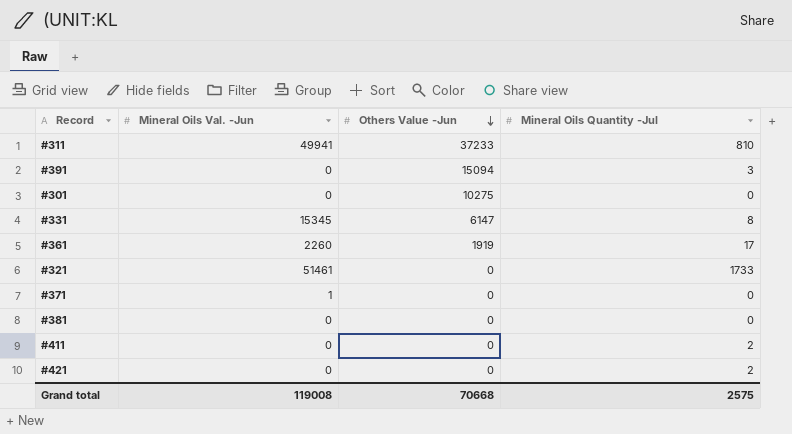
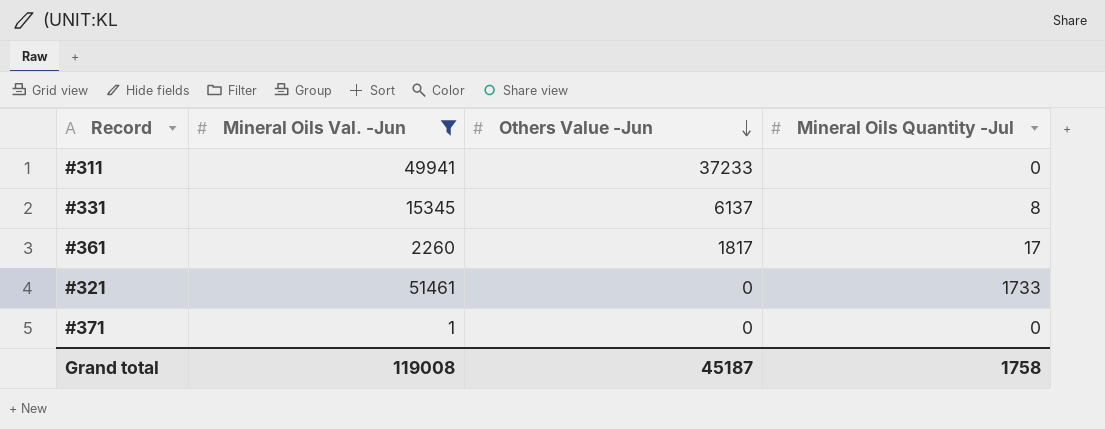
filter: none -> Mineral Oils Val. -Jun != 0
#311 | Mineral Oils Quantity -Jul: 810 -> 0
#331 | Others Value -Jun: 6147 -> 6137
#361 | Others Value -Jun: 1919 -> 1817
Grand total | Others Value -Jun: 70668 -> 45187
Grand total | Mineral Oils Quantity -Jul: 2575 -> 1758

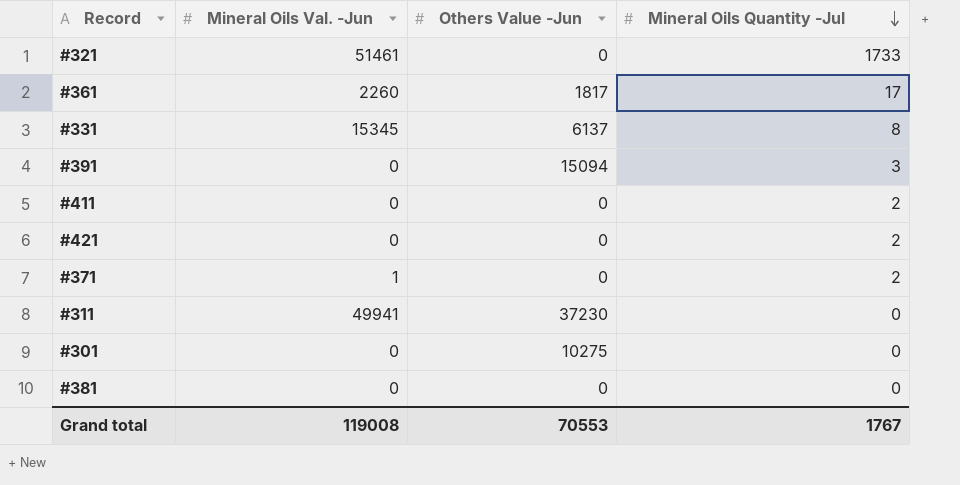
filter: Mineral Oils Val. -Jun != 0 -> none
row order: Others Value -Jun descending -> Mineral Oils Quantity -Jul descending
#371 | Mineral Oils Quantity -Jul: 0 -> 2
#311 | Others Value -Jun: 37233 -> 37230
Grand total | Others Value -Jun: 45187 -> 70553
Grand total | Mineral Oils Quantity -Jul: 1758 -> 1767

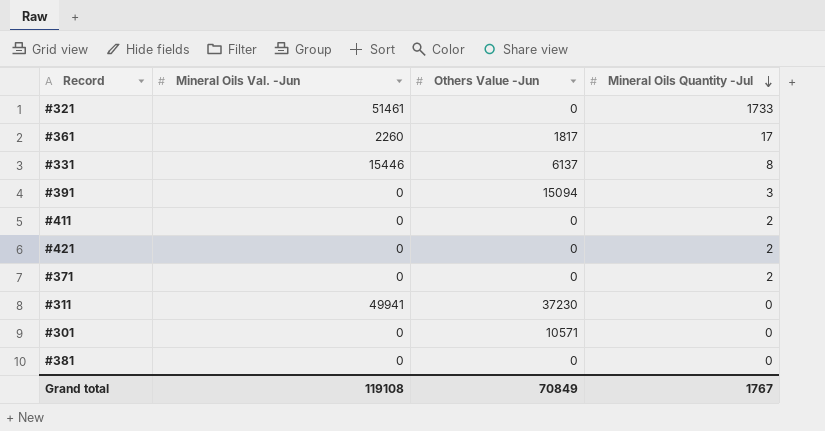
#331 | Mineral Oils Val. -Jun: 15345 -> 15446
#371 | Mineral Oils Val. -Jun: 1 -> 0
#301 | Others Value -Jun: 10275 -> 10571
Grand total | Mineral Oils Val. -Jun: 119008 -> 119108
Grand total | Others Value -Jun: 70553 -> 70849

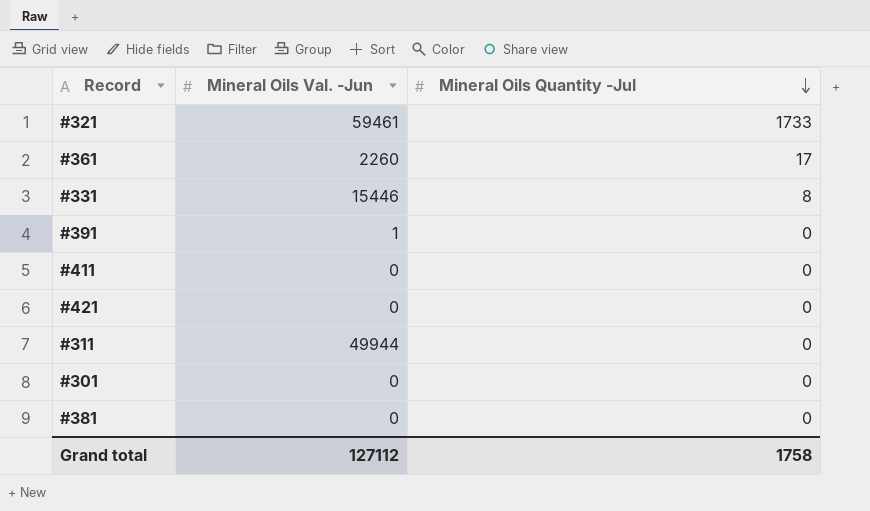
column Others Value -Jun | position: 3 -> none
row #371: 0 | 0 | 2 -> none
#321 | Mineral Oils Val. -Jun: 51461 -> 59461
#391 | Mineral Oils Val. -Jun: 0 -> 1
#391 | Mineral Oils Quantity -Jul: 3 -> 0
#411 | Mineral Oils Quantity -Jul: 2 -> 0
#421 | Mineral Oils Quantity -Jul: 2 -> 0
#311 | Mineral Oils Val. -Jun: 49941 -> 49944
Grand total | Mineral Oils Val. -Jun: 119108 -> 127112
Grand total | Mineral Oils Quantity -Jul: 1767 -> 1758

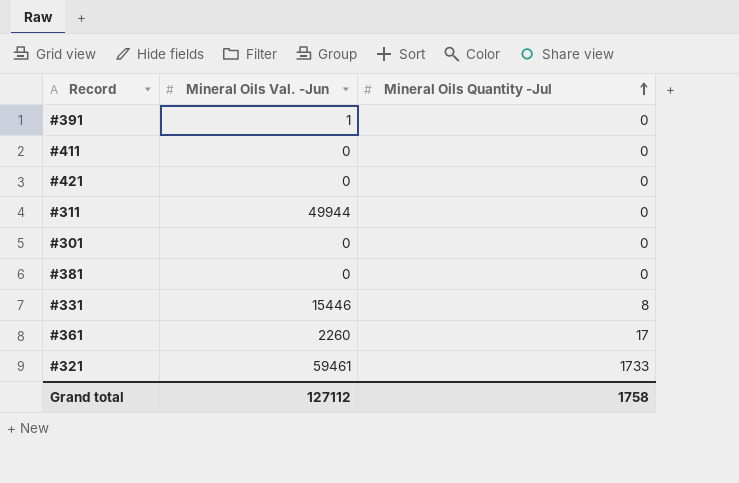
row order: Mineral Oils Quantity -Jul descending -> Mineral Oils Quantity -Jul ascending

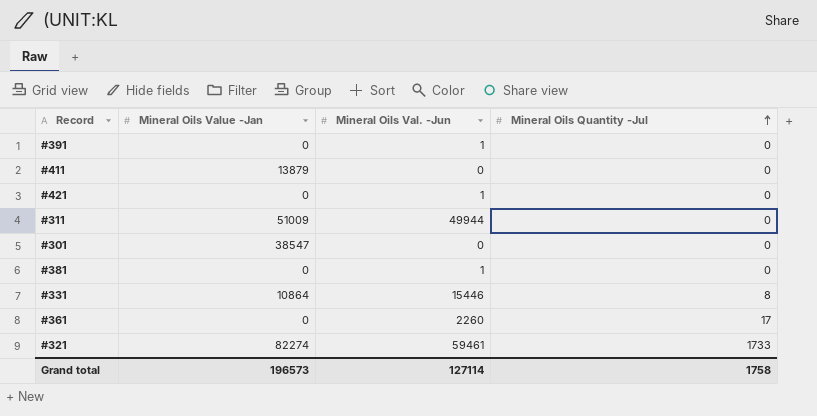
column Mineral Oils Value -Jan | position: none -> 2
#421 | Mineral Oils Val. -Jun: 0 -> 1
#381 | Mineral Oils Val. -Jun: 0 -> 1
Grand total | Mineral Oils Val. -Jun: 127112 -> 127114

